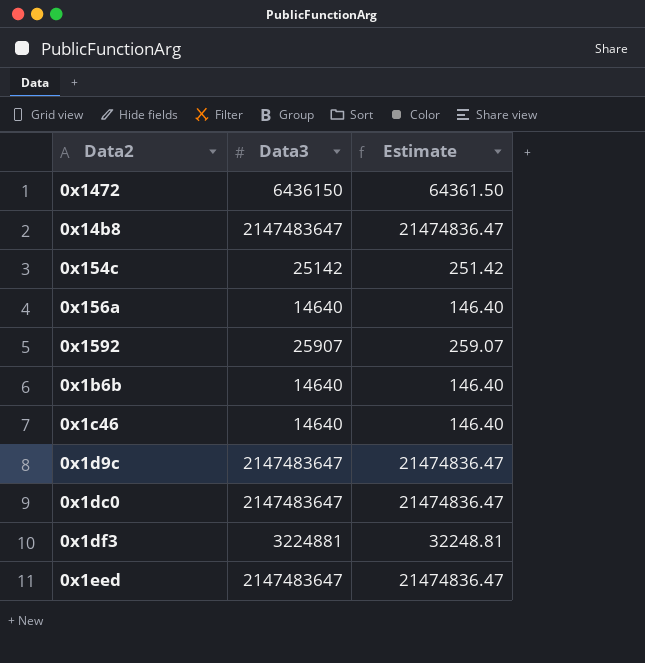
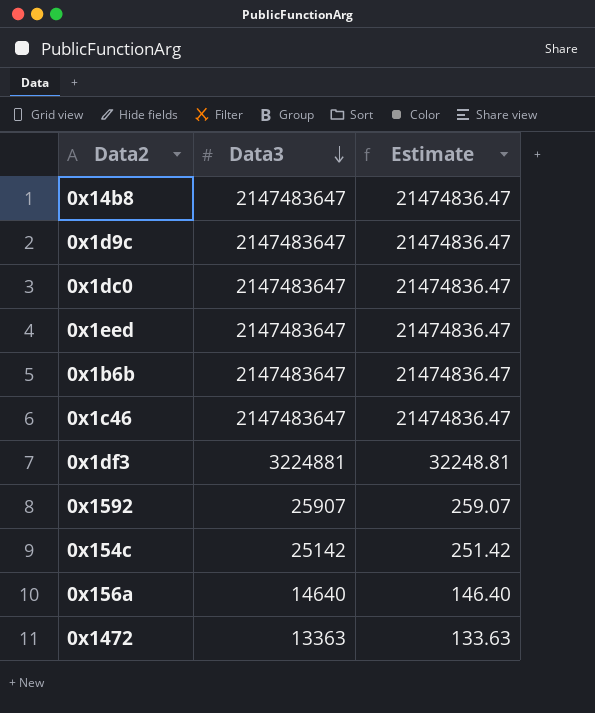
row order: none -> Data3 descending
0x1b6b | Data3: 14640 -> 2147483647
0x1b6b | Estimate: 146.40 -> 21474836.47
0x1c46 | Data3: 14640 -> 2147483647
0x1c46 | Estimate: 146.40 -> 21474836.47
0x1472 | Data3: 6436150 -> 13363
0x1472 | Estimate: 64361.50 -> 133.63

